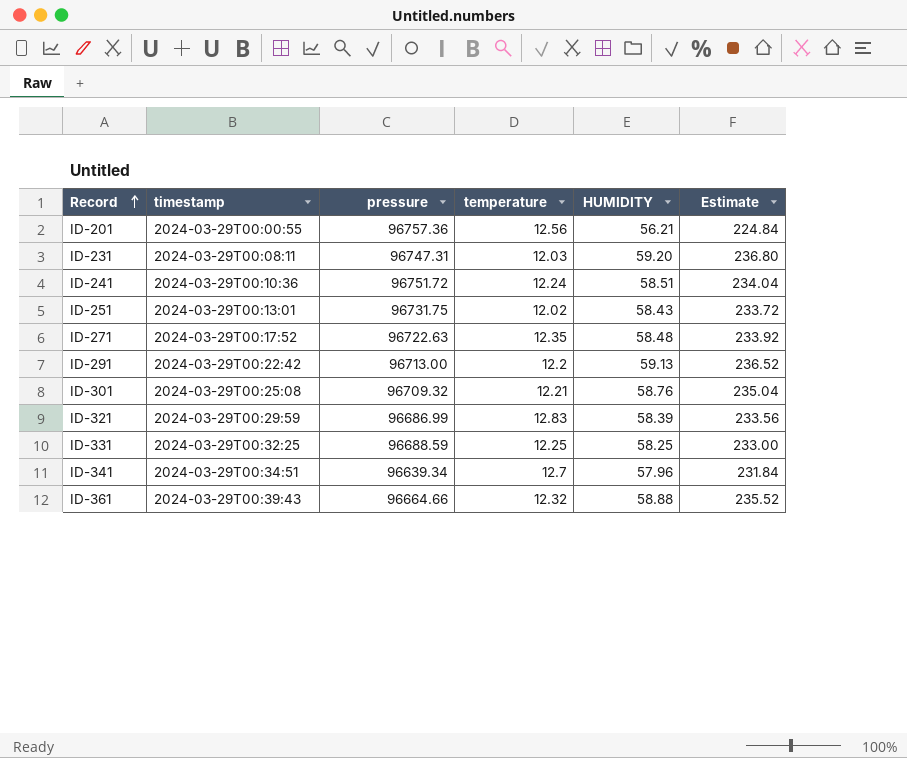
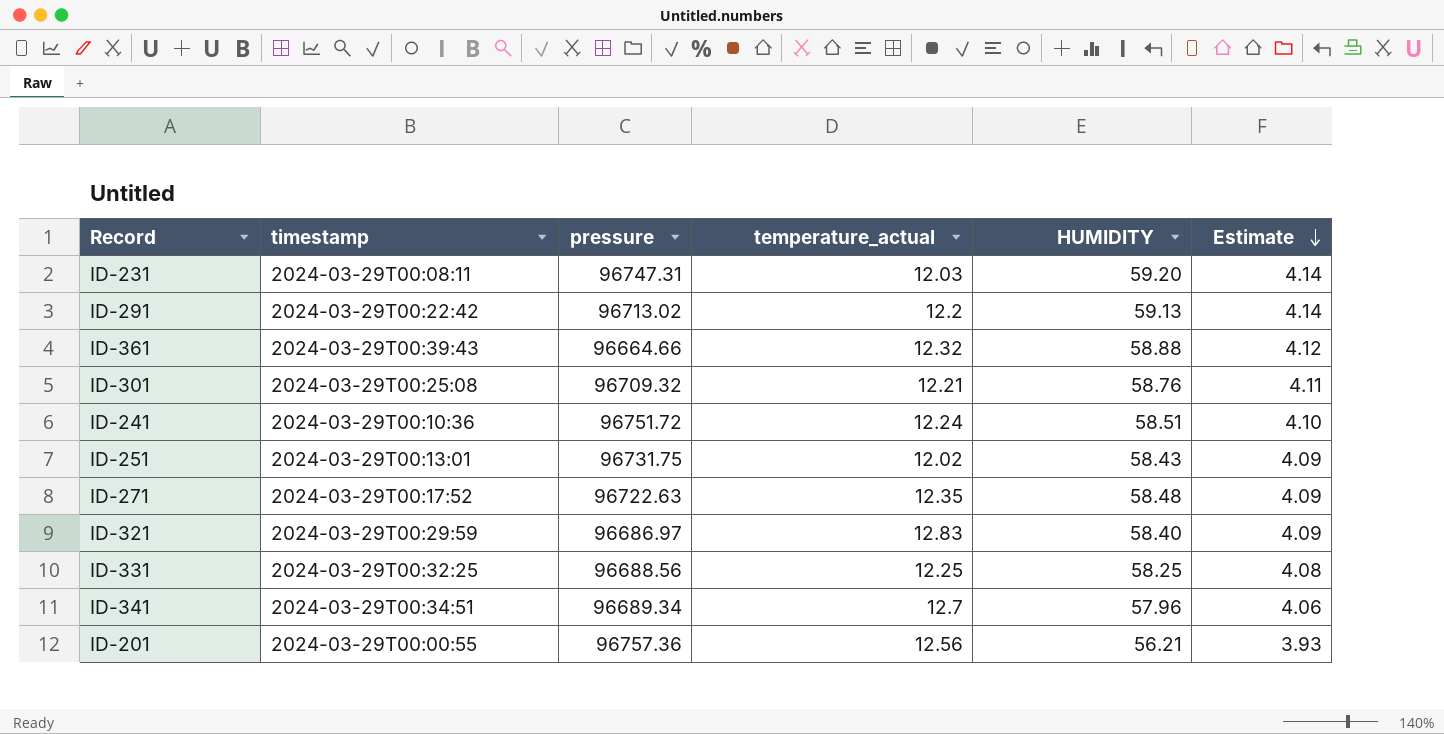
row order: Record ascending -> Estimate descending
column name: temperature -> temperature_actual
column Estimate | formula: [HUMIDITY] * 4 -> [HUMIDITY] * 0.07
ID-291 | pressure: 96713.00 -> 96713.02
ID-321 | pressure: 96686.99 -> 96686.97
ID-321 | HUMIDITY: 58.39 -> 58.40
ID-331 | pressure: 96688.59 -> 96688.56
ID-341 | pressure: 96639.34 -> 96689.34

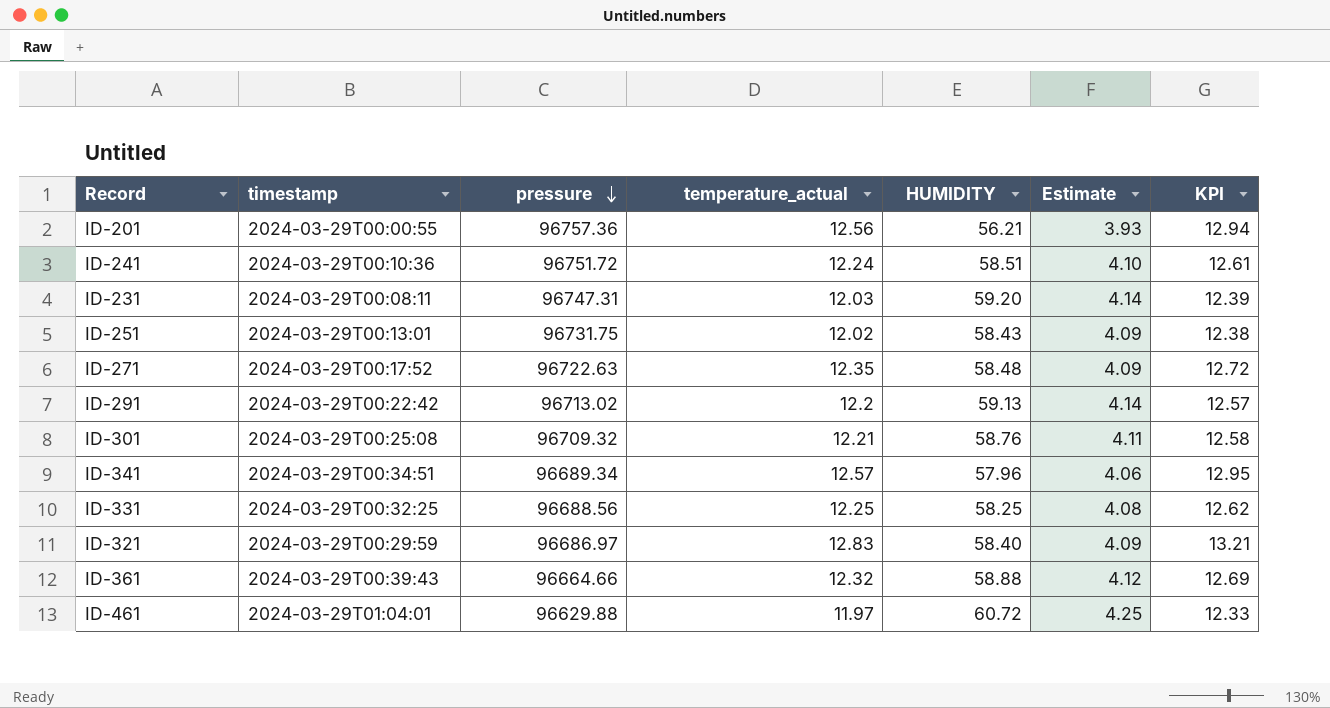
row order: Estimate descending -> pressure descending
column KPI | formula: none -> [temperature_actual] * 1.03
ID-341 | temperature_actual: 12.7 -> 12.57
row ID-461: none -> 2024-03-29T01:04:01 | 96629.88 | 11.97 | 60.72 | 4.25 | 12.33

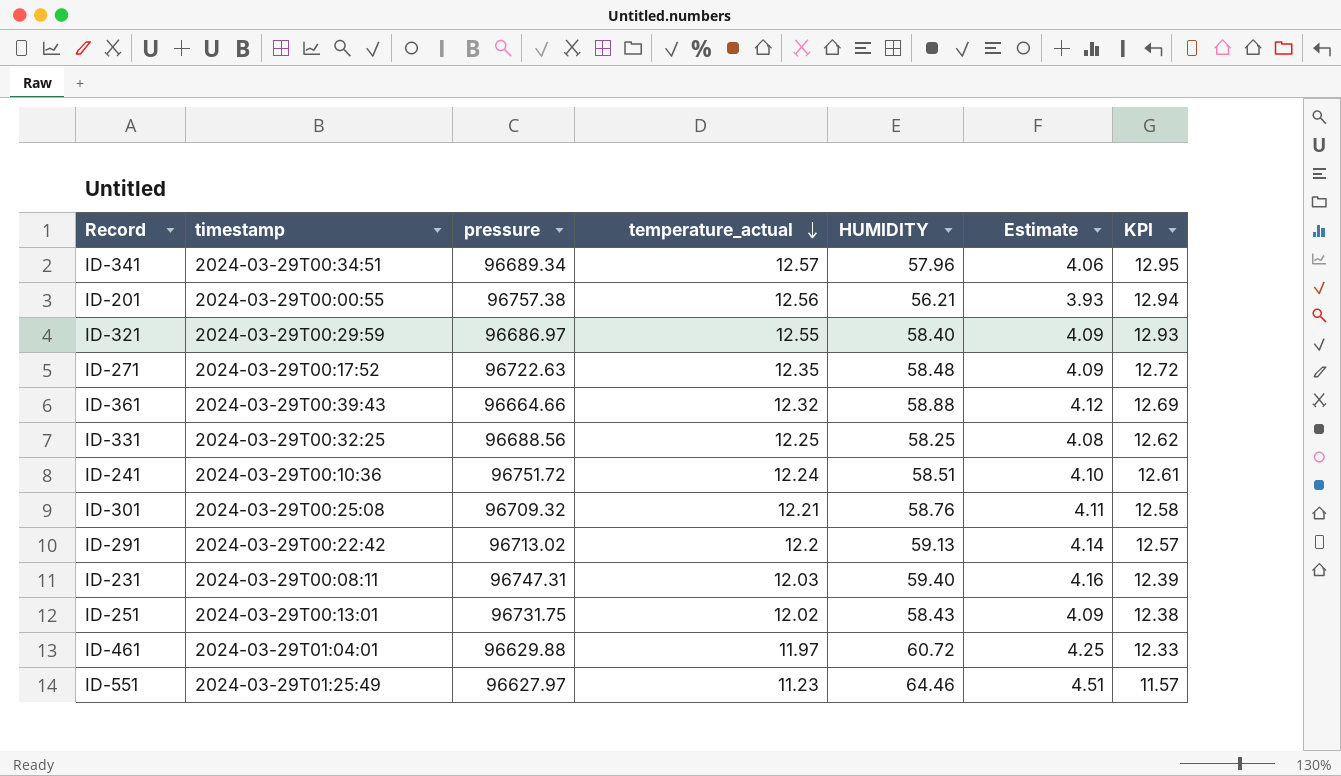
row order: pressure descending -> temperature_actual descending
ID-201 | pressure: 96757.36 -> 96757.38
ID-321 | temperature_actual: 12.83 -> 12.55
ID-321 | KPI: 13.21 -> 12.93
ID-231 | HUMIDITY: 59.20 -> 59.40
ID-231 | Estimate: 4.14 -> 4.16
row ID-551: none -> 2024-03-29T01:25:49 | 96627.97 | 11.23 | 64.46 | 4.51 | 11.57

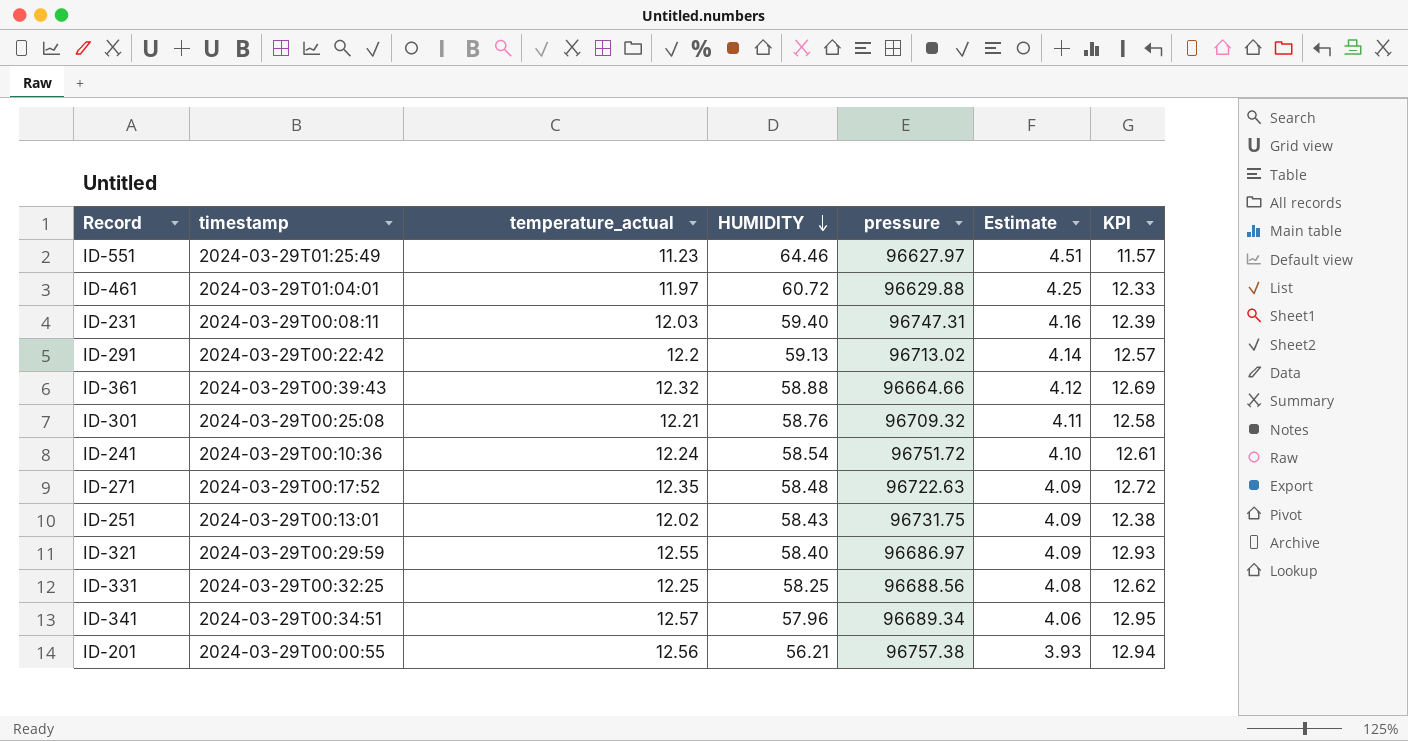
row order: temperature_actual descending -> HUMIDITY descending
column pressure | position: 3 -> 5
ID-241 | HUMIDITY: 58.51 -> 58.54

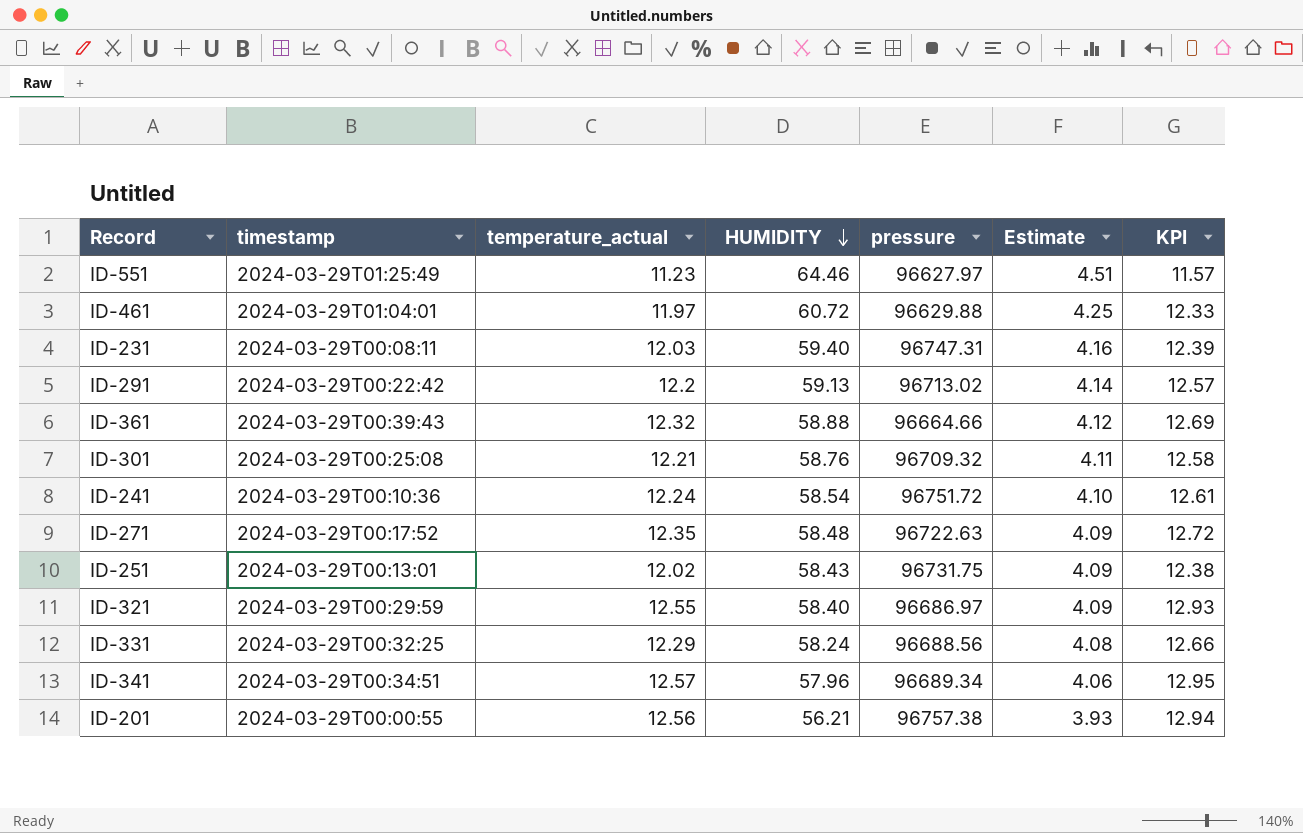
ID-331 | temperature_actual: 12.25 -> 12.29
ID-331 | HUMIDITY: 58.25 -> 58.24
ID-331 | KPI: 12.62 -> 12.66

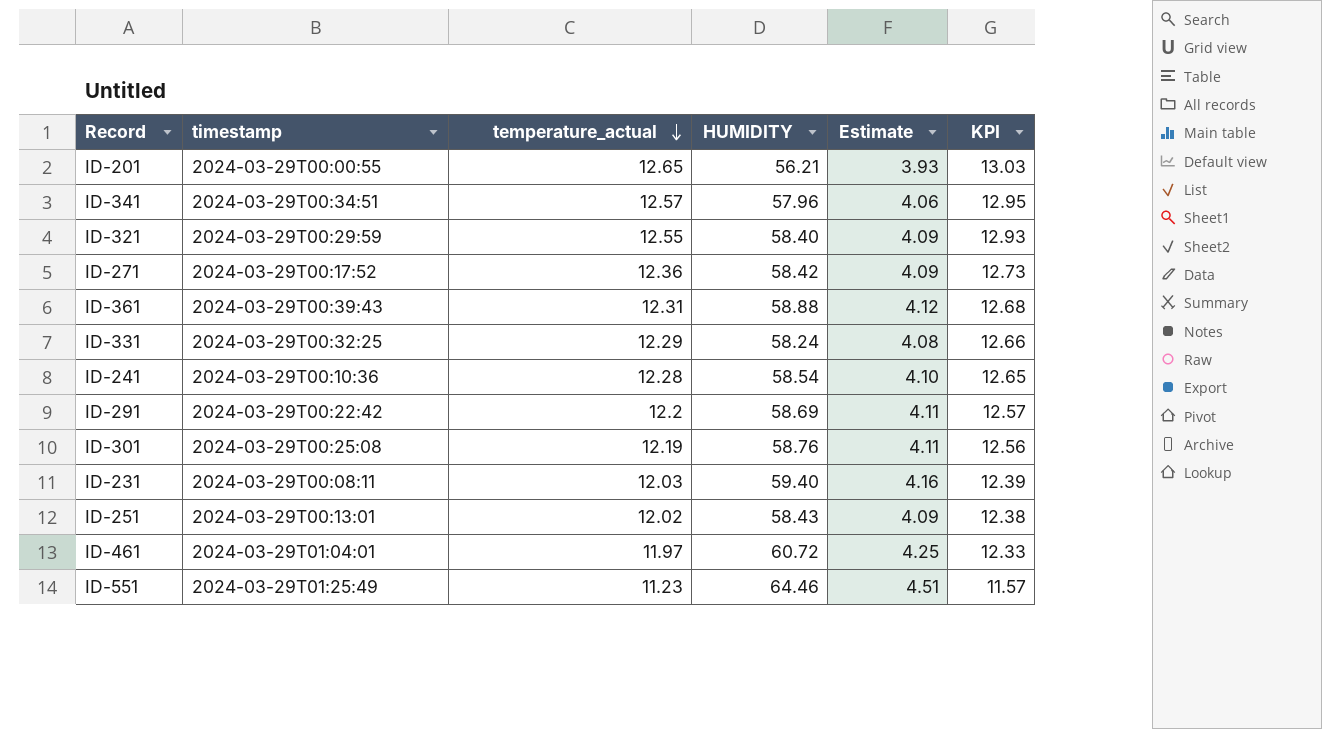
row order: HUMIDITY descending -> temperature_actual descending
column pressure | position: 5 -> none
ID-201 | temperature_actual: 12.56 -> 12.65
ID-201 | KPI: 12.94 -> 13.03
ID-271 | temperature_actual: 12.35 -> 12.36
ID-271 | HUMIDITY: 58.48 -> 58.42
ID-271 | KPI: 12.72 -> 12.73
ID-361 | temperature_actual: 12.32 -> 12.31
ID-361 | KPI: 12.69 -> 12.68
ID-241 | temperature_actual: 12.24 -> 12.28
ID-241 | KPI: 12.61 -> 12.65
ID-291 | HUMIDITY: 59.13 -> 58.69
ID-291 | Estimate: 4.14 -> 4.11
ID-301 | temperature_actual: 12.21 -> 12.19
ID-301 | KPI: 12.58 -> 12.56

